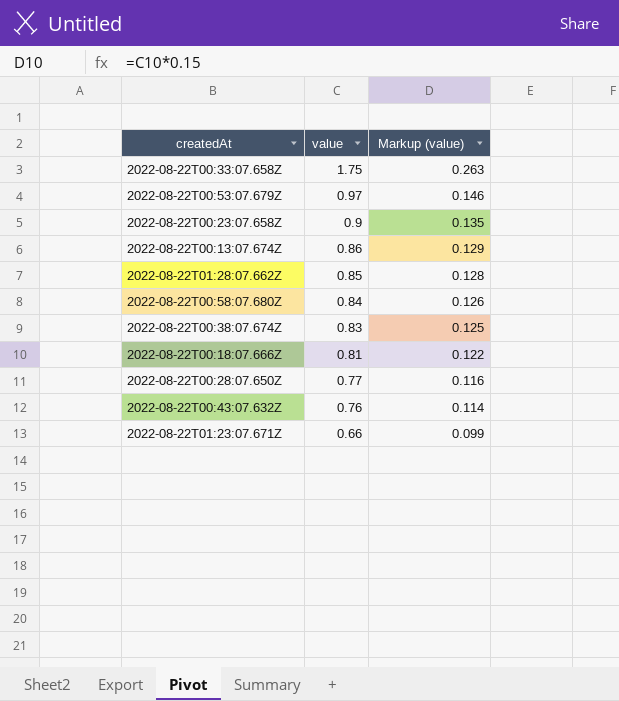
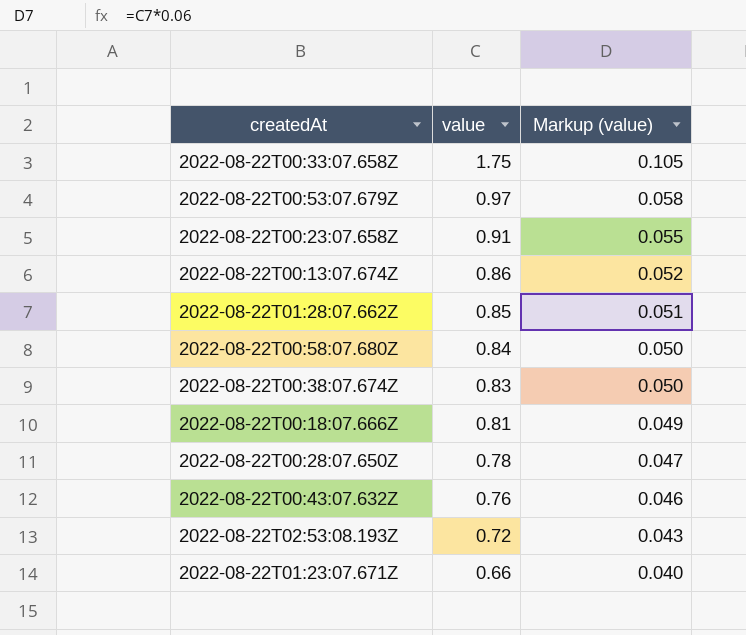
column Markup (value) | formula: [value] * 0.15 -> [value] * 0.06
2022-08-22T00:23:07.658Z | value: 0.9 -> 0.91
2022-08-22T00:28:07.650Z | value: 0.77 -> 0.78
row 2022-08-22T02:53:08.193Z: none -> 0.72 | 0.043

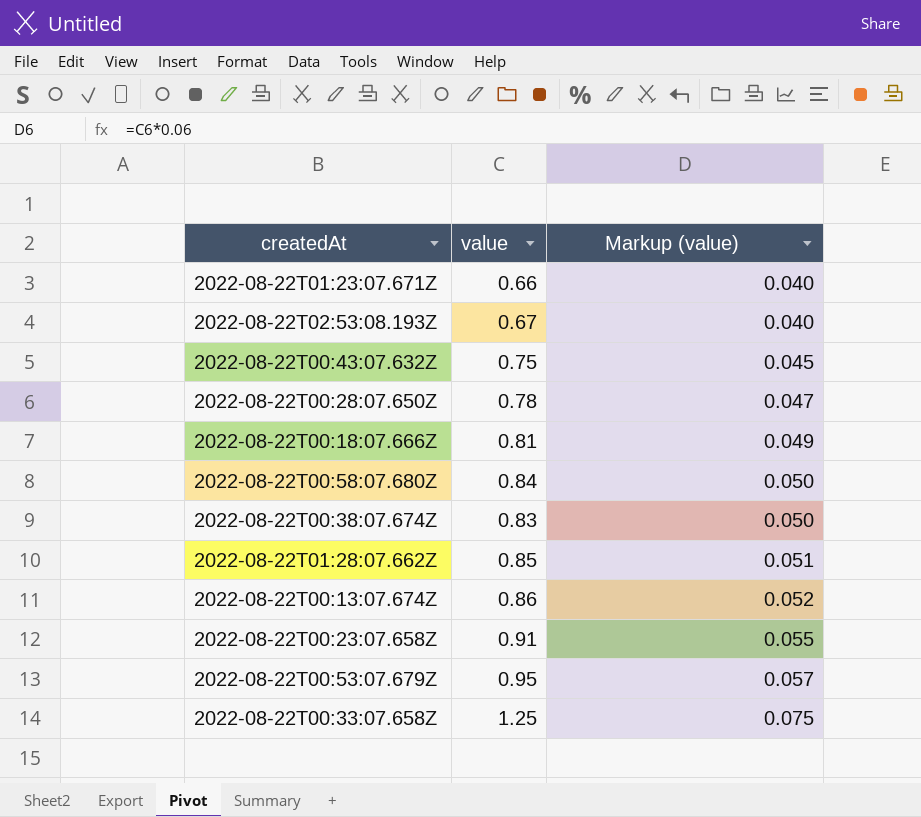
row order: value descending -> Markup (value) ascending
2022-08-22T02:53:08.193Z | value: 0.72 -> 0.67
2022-08-22T02:53:08.193Z | Markup (value): 0.043 -> 0.040
2022-08-22T00:43:07.632Z | value: 0.76 -> 0.75
2022-08-22T00:43:07.632Z | Markup (value): 0.046 -> 0.045
2022-08-22T00:53:07.679Z | value: 0.97 -> 0.95
2022-08-22T00:53:07.679Z | Markup (value): 0.058 -> 0.057
2022-08-22T00:33:07.658Z | value: 1.75 -> 1.25
2022-08-22T00:33:07.658Z | Markup (value): 0.105 -> 0.075

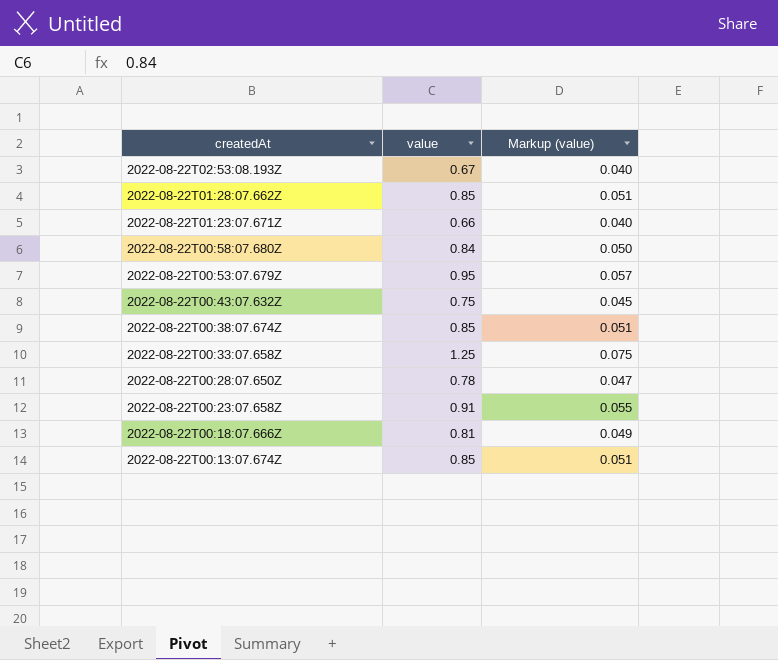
row order: Markup (value) ascending -> createdAt descending
2022-08-22T00:38:07.674Z | value: 0.83 -> 0.85
2022-08-22T00:38:07.674Z | Markup (value): 0.050 -> 0.051
2022-08-22T00:13:07.674Z | value: 0.86 -> 0.85
2022-08-22T00:13:07.674Z | Markup (value): 0.052 -> 0.051

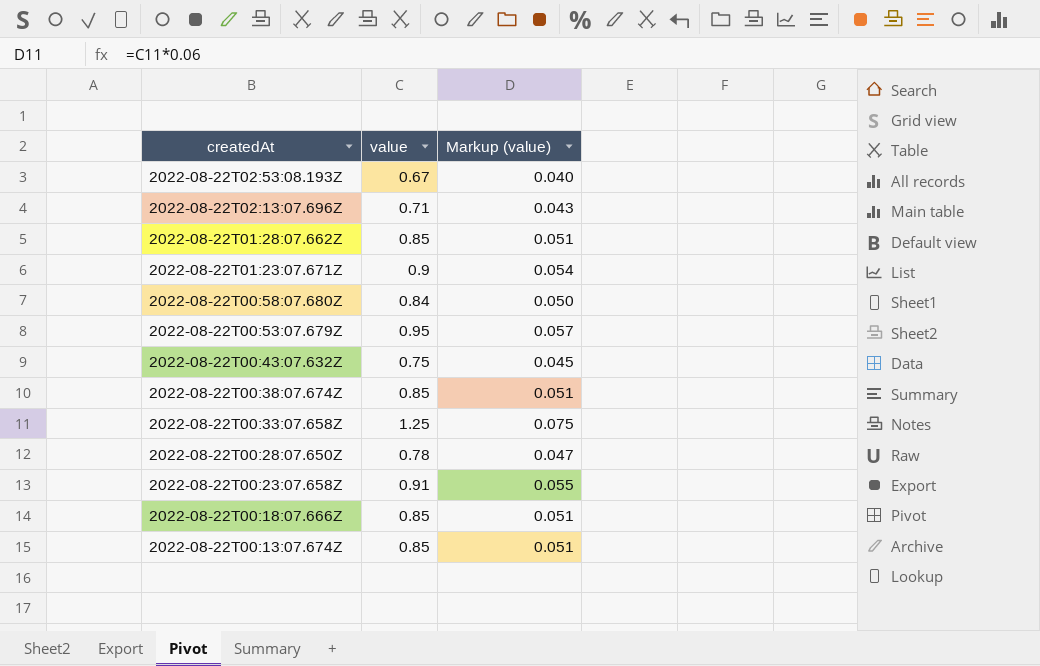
row 2022-08-22T02:13:07.696Z: none -> 0.71 | 0.043
2022-08-22T01:23:07.671Z | value: 0.66 -> 0.9
2022-08-22T01:23:07.671Z | Markup (value): 0.040 -> 0.054
2022-08-22T00:18:07.666Z | value: 0.81 -> 0.85
2022-08-22T00:18:07.666Z | Markup (value): 0.049 -> 0.051

